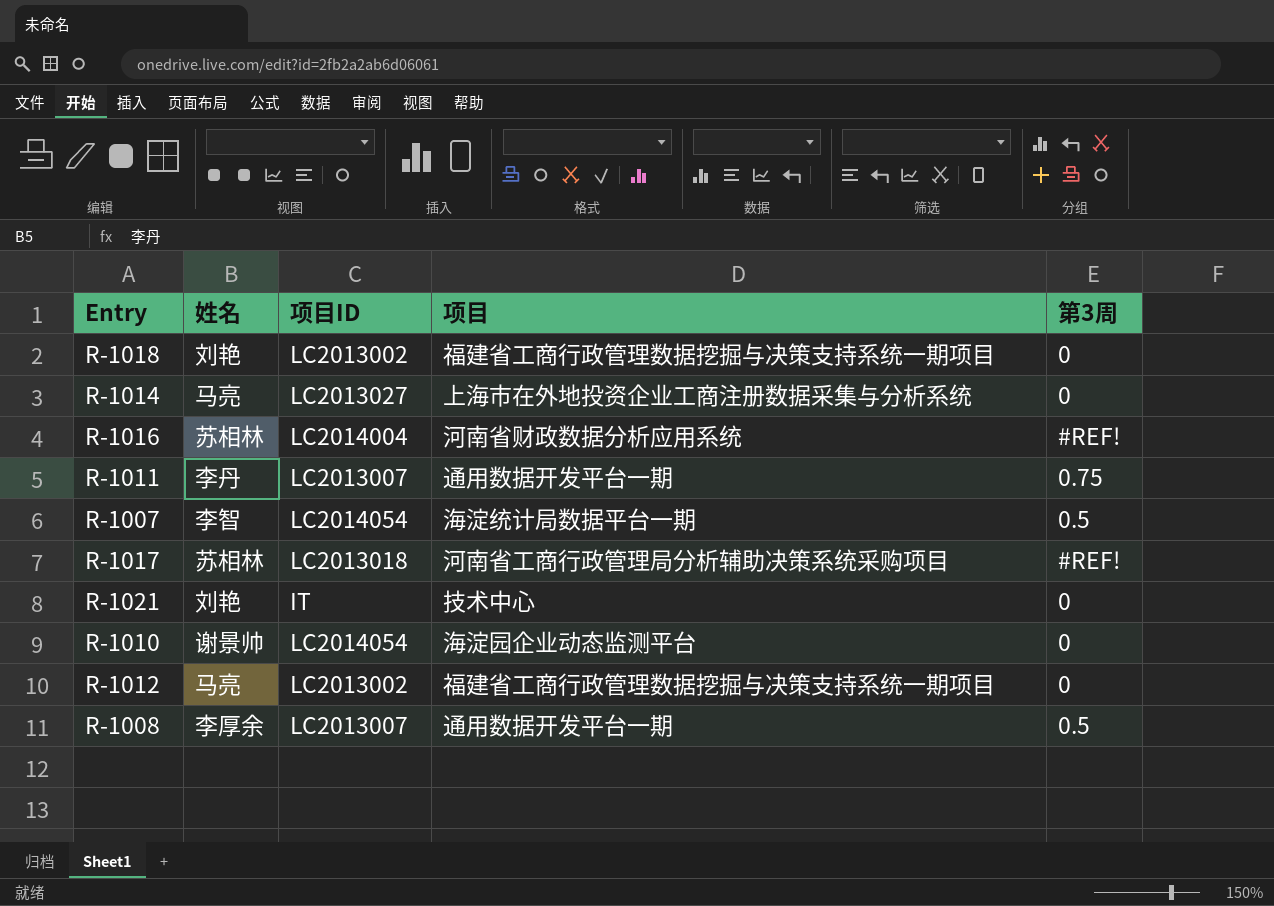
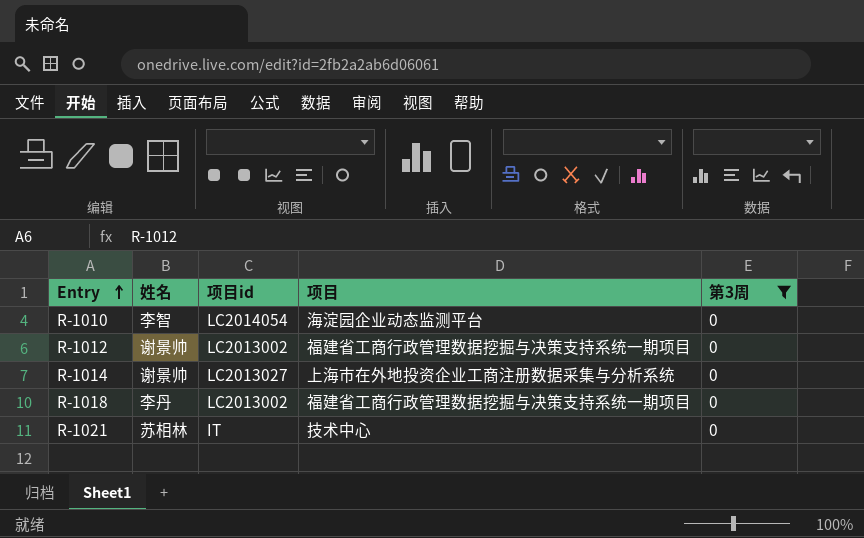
filter: none -> 第3周 = 0
row order: none -> Entry ascending
column name: 项目ID -> 项目id
R-1010 | 姓名: 谢景帅 -> 李智
R-1012 | 姓名: 马亮 -> 谢景帅
R-1014 | 姓名: 马亮 -> 谢景帅
R-1018 | 姓名: 刘艳 -> 李丹
R-1021 | 姓名: 刘艳 -> 苏相林

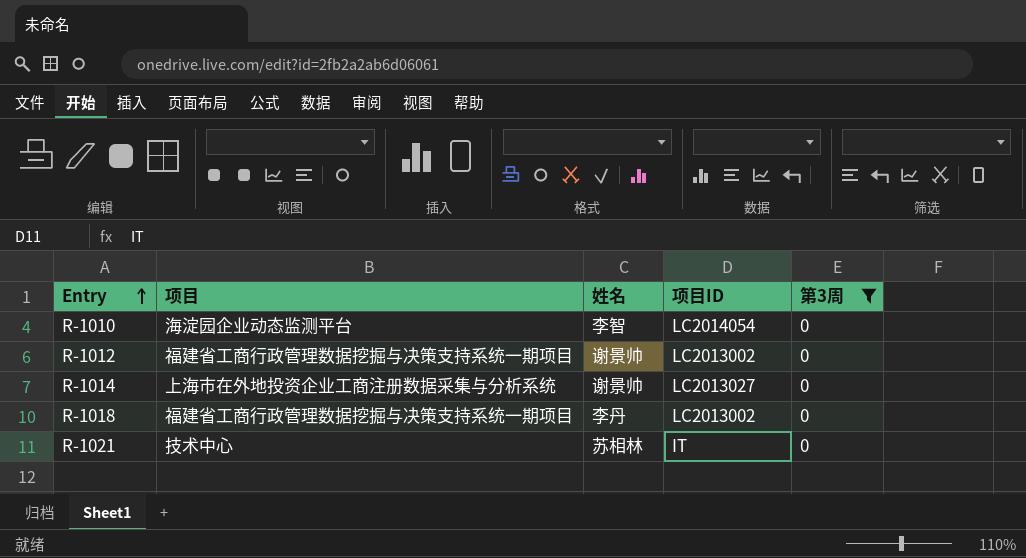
column 项目 | position: 4 -> 2
column name: 项目id -> 项目ID

